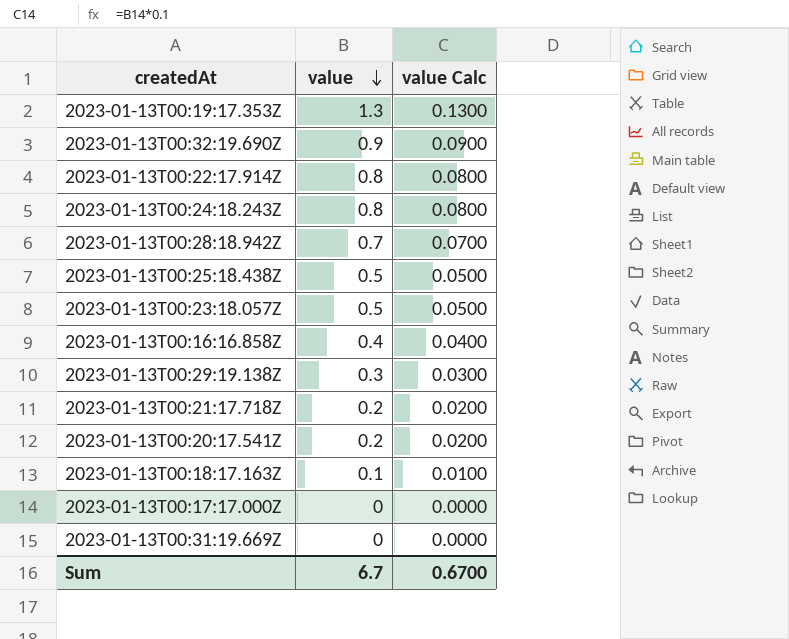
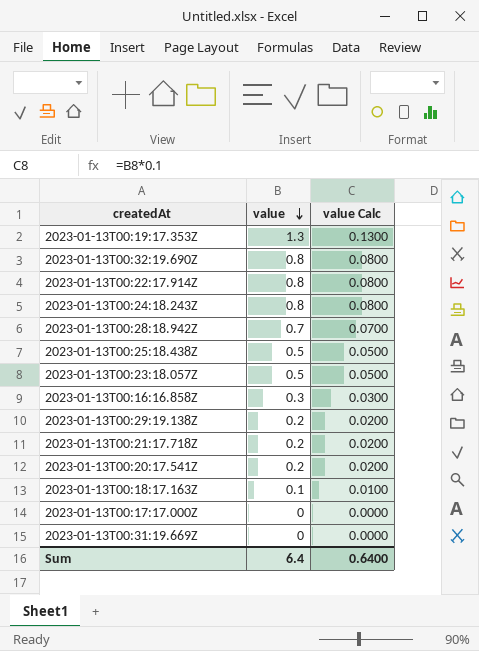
2023-01-13T00:32:19.690Z | value: 0.9 -> 0.8
2023-01-13T00:32:19.690Z | value Calc: 0.0900 -> 0.0800
2023-01-13T00:16:16.858Z | value: 0.4 -> 0.3
2023-01-13T00:16:16.858Z | value Calc: 0.0400 -> 0.0300
2023-01-13T00:29:19.138Z | value: 0.3 -> 0.2
2023-01-13T00:29:19.138Z | value Calc: 0.0300 -> 0.0200
Sum | value: 6.7 -> 6.4
Sum | value Calc: 0.6700 -> 0.6400

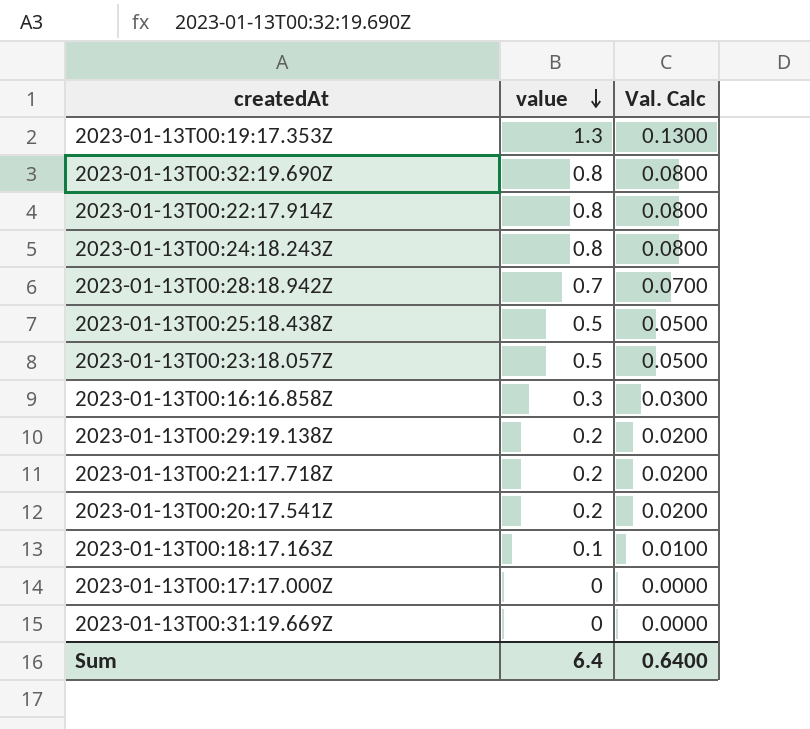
column name: value Calc -> Val. Calc

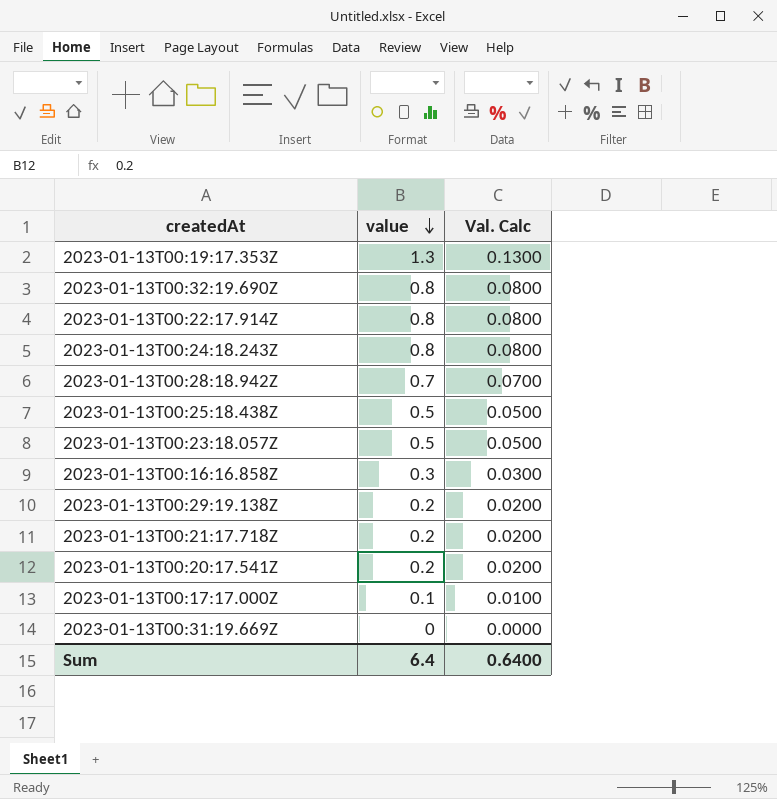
row 2023-01-13T00:18:17.163Z: 0.1 | 0.0100 -> none
2023-01-13T00:17:17.000Z | value: 0 -> 0.1
2023-01-13T00:17:17.000Z | Val. Calc: 0.0000 -> 0.0100

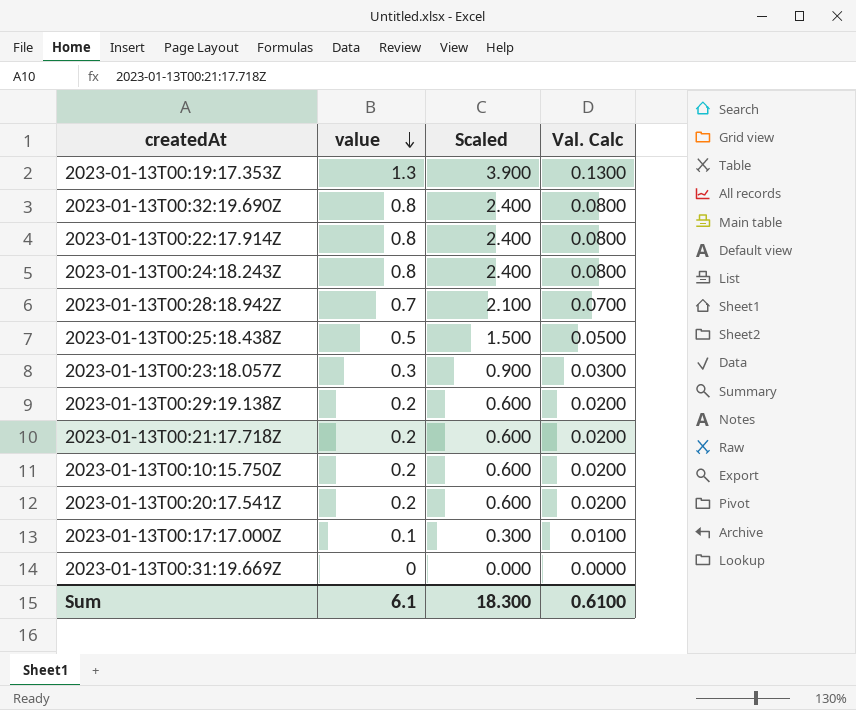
column Scaled | formula: none -> [value] * 3
row 2023-01-13T00:16:16.858Z: 0.3 | 0.0300 -> none
2023-01-13T00:23:18.057Z | value: 0.5 -> 0.3
2023-01-13T00:23:18.057Z | Val. Calc: 0.0500 -> 0.0300
row 2023-01-13T00:10:15.750Z: none -> 0.2 | 0.600 | 0.0200
Sum | value: 6.4 -> 6.1
Sum | Val. Calc: 0.6400 -> 0.6100

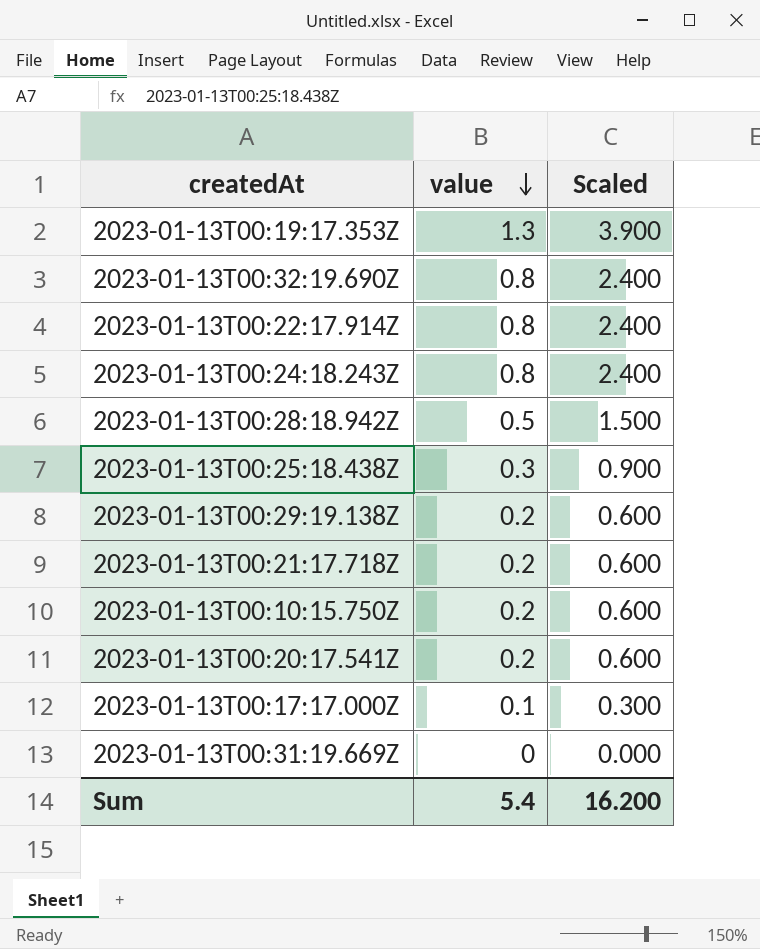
column Val. Calc | formula: [value] * 0.1 -> none
row 2023-01-13T00:23:18.057Z: 0.3 | 0.900 | 0.0300 -> none
2023-01-13T00:28:18.942Z | value: 0.7 -> 0.5
2023-01-13T00:28:18.942Z | Scaled: 2.100 -> 1.500
2023-01-13T00:25:18.438Z | value: 0.5 -> 0.3
2023-01-13T00:25:18.438Z | Scaled: 1.500 -> 0.900
Sum | value: 6.1 -> 5.4
Sum | Scaled: 18.300 -> 16.200

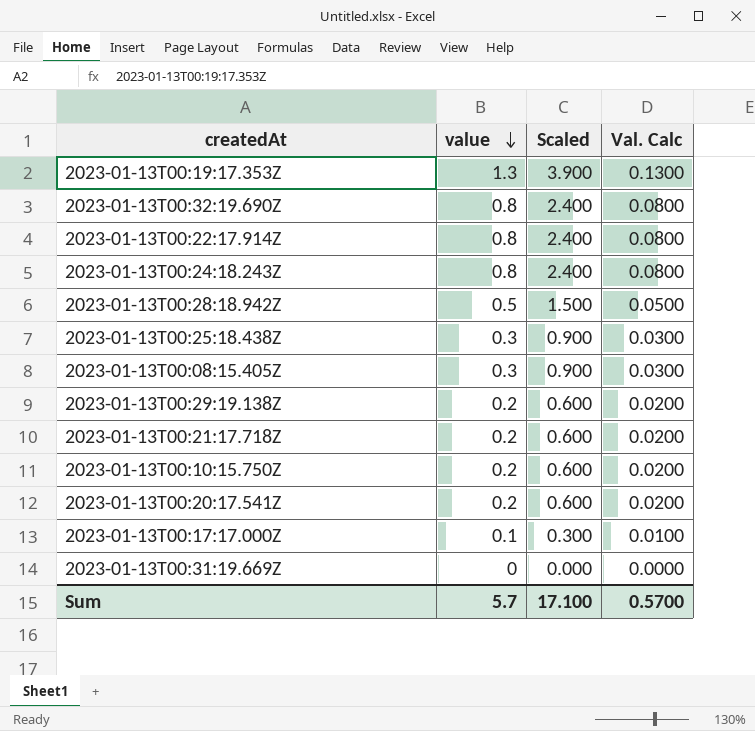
column Val. Calc | formula: none -> [value] * 0.1
row 2023-01-13T00:08:15.405Z: none -> 0.3 | 0.900 | 0.0300
Sum | value: 5.4 -> 5.7
Sum | Scaled: 16.200 -> 17.100

